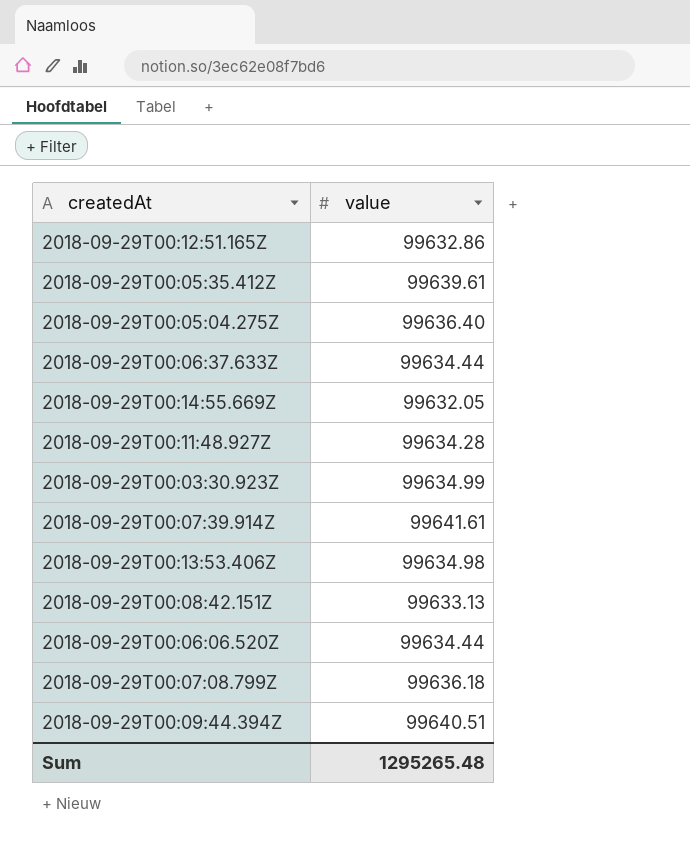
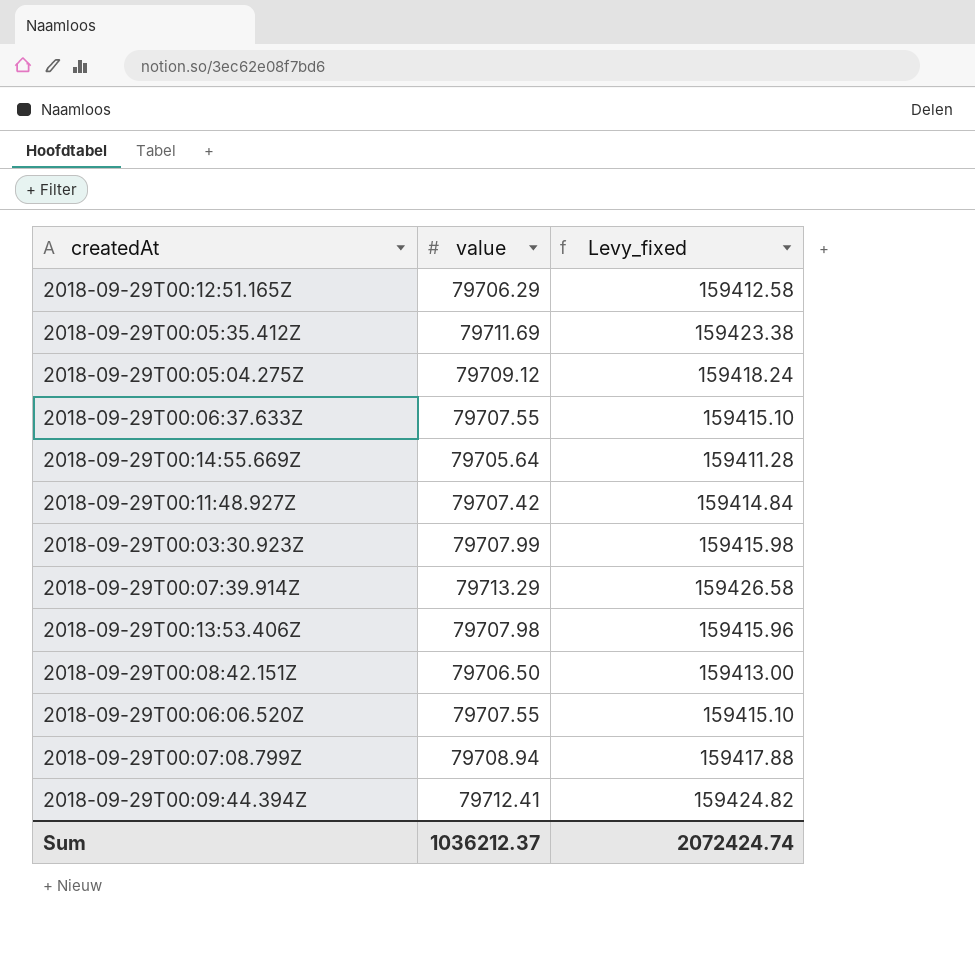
column Levy_fixed | formula: none -> [value] * 2
2018-09-29T00:12:51.165Z | value: 99632.86 -> 79706.29
2018-09-29T00:05:35.412Z | value: 99639.61 -> 79711.69
2018-09-29T00:05:04.275Z | value: 99636.40 -> 79709.12
2018-09-29T00:06:37.633Z | value: 99634.44 -> 79707.55
2018-09-29T00:14:55.669Z | value: 99632.05 -> 79705.64
2018-09-29T00:11:48.927Z | value: 99634.28 -> 79707.42
2018-09-29T00:03:30.923Z | value: 99634.99 -> 79707.99
2018-09-29T00:07:39.914Z | value: 99641.61 -> 79713.29
2018-09-29T00:13:53.406Z | value: 99634.98 -> 79707.98
2018-09-29T00:08:42.151Z | value: 99633.13 -> 79706.50
2018-09-29T00:06:06.520Z | value: 99634.44 -> 79707.55
2018-09-29T00:07:08.799Z | value: 99636.18 -> 79708.94
2018-09-29T00:09:44.394Z | value: 99640.51 -> 79712.41
Sum | value: 1295265.48 -> 1036212.37

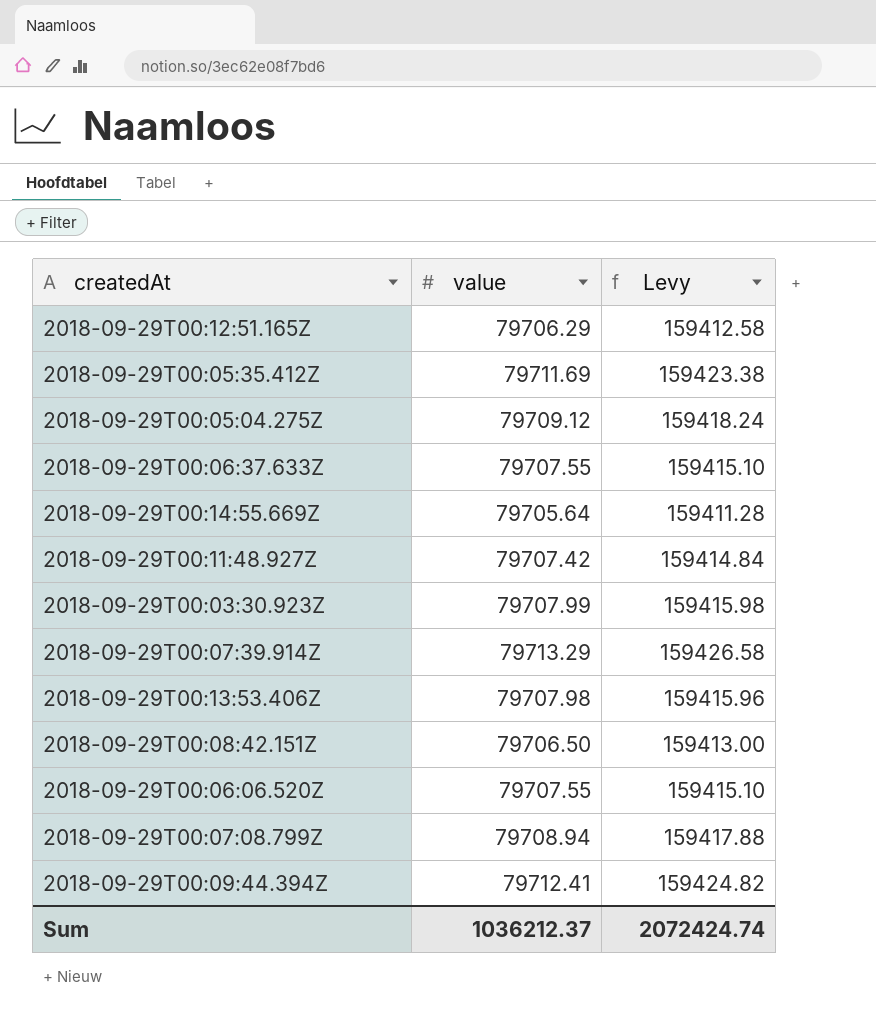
column name: Levy_fixed -> Levy

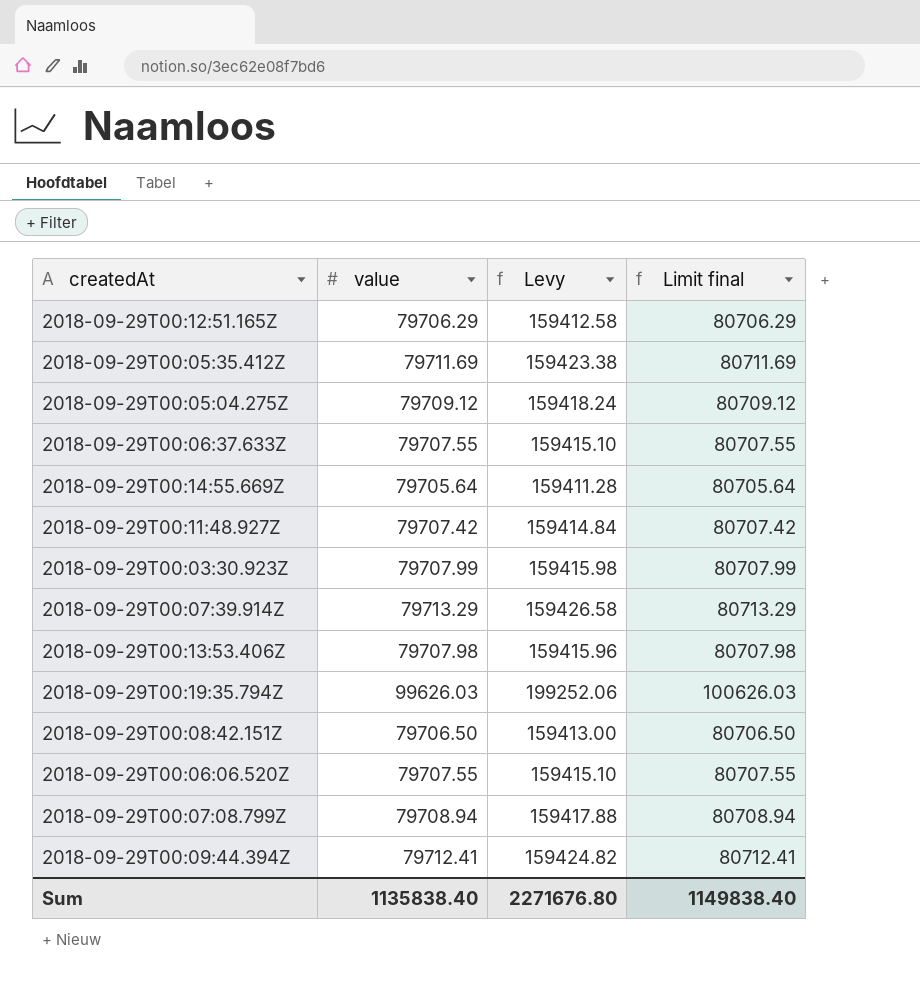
column Limit final | formula: none -> [value] + 1000
row 2018-09-29T00:19:35.794Z: none -> 99626.03 | 199252.06 | 100626.03
Sum | value: 1036212.37 -> 1135838.40
Sum | Levy: 2072424.74 -> 2271676.80

